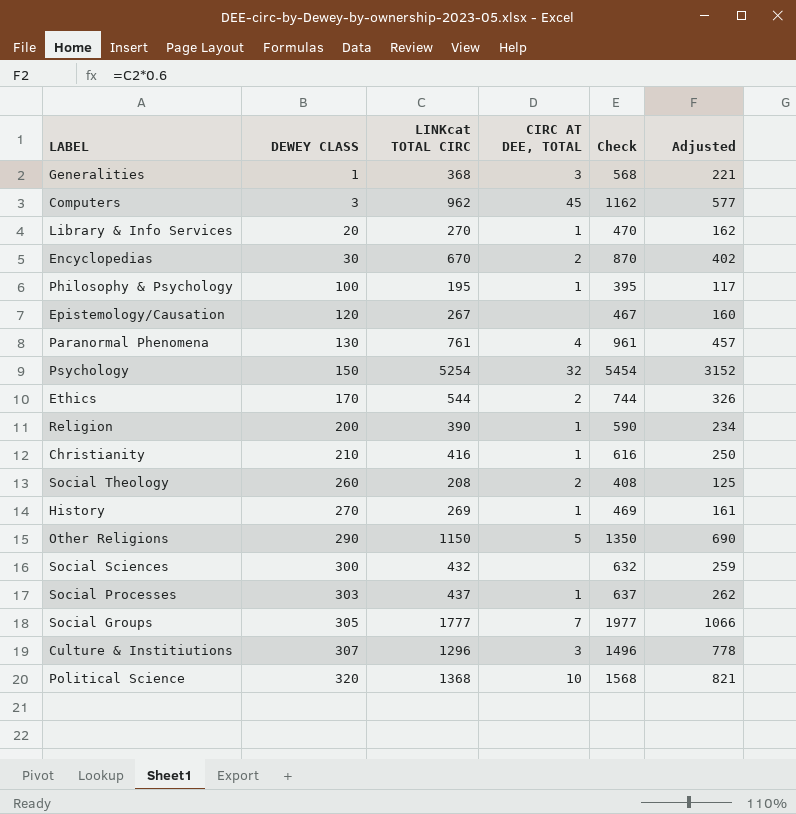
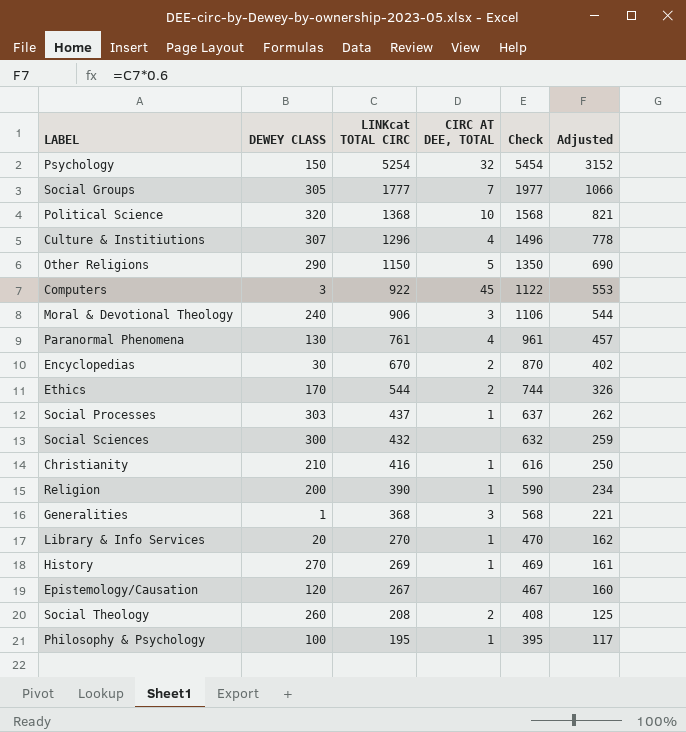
row order: DEWEY CLASS ascending -> LINKcat TOTAL CIRC descending
Culture & Institiutions | CIRC AT DEE, TOTAL: 3 -> 4
Computers | LINKcat TOTAL CIRC: 962 -> 922
Computers | Check: 1162 -> 1122
Computers | Adjusted: 577 -> 553
row Moral & Devotional Theology: none -> 240 | 906 | 3 | 1106 | 544

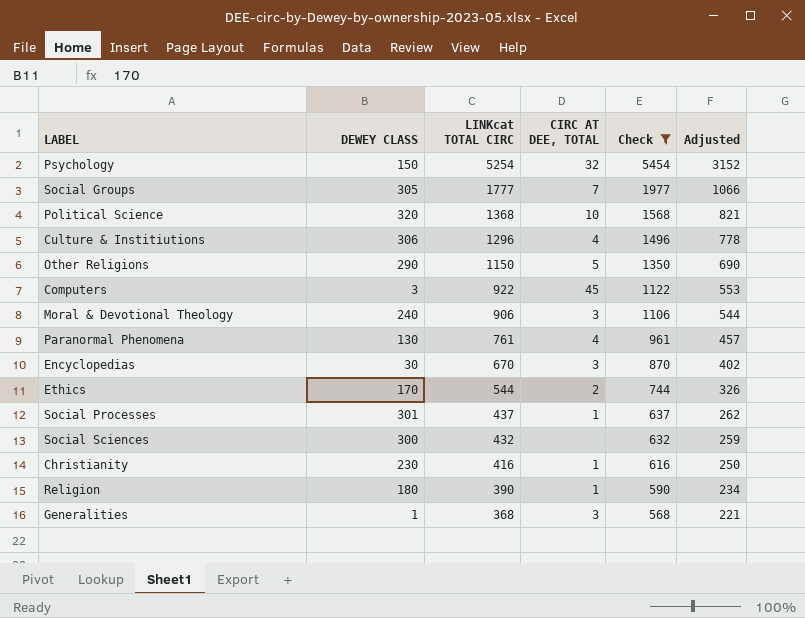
filter: none -> Check >= 568
Culture & Institiutions | DEWEY CLASS: 307 -> 306
Encyclopedias | CIRC AT DEE, TOTAL: 2 -> 3
Social Processes | DEWEY CLASS: 303 -> 301
Christianity | DEWEY CLASS: 210 -> 230
Religion | DEWEY CLASS: 200 -> 180

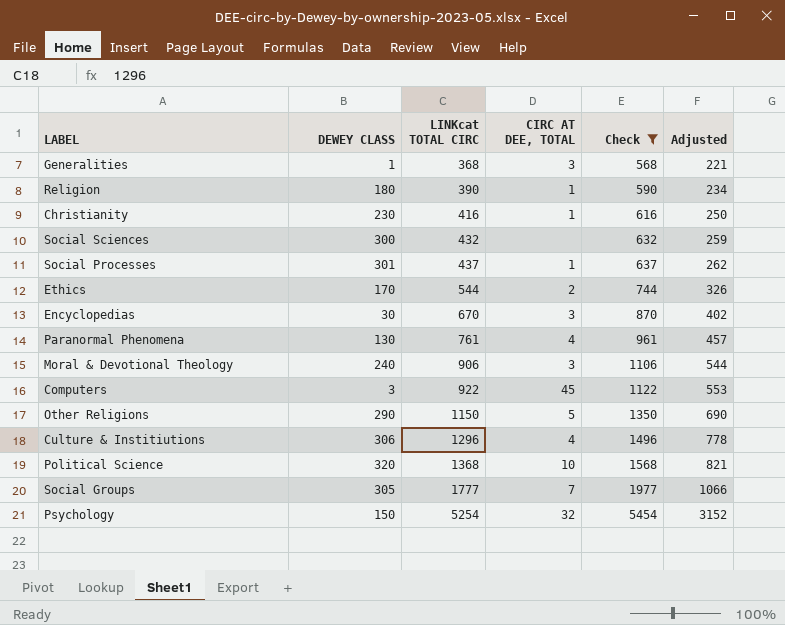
row order: LINKcat TOTAL CIRC descending -> LINKcat TOTAL CIRC ascending

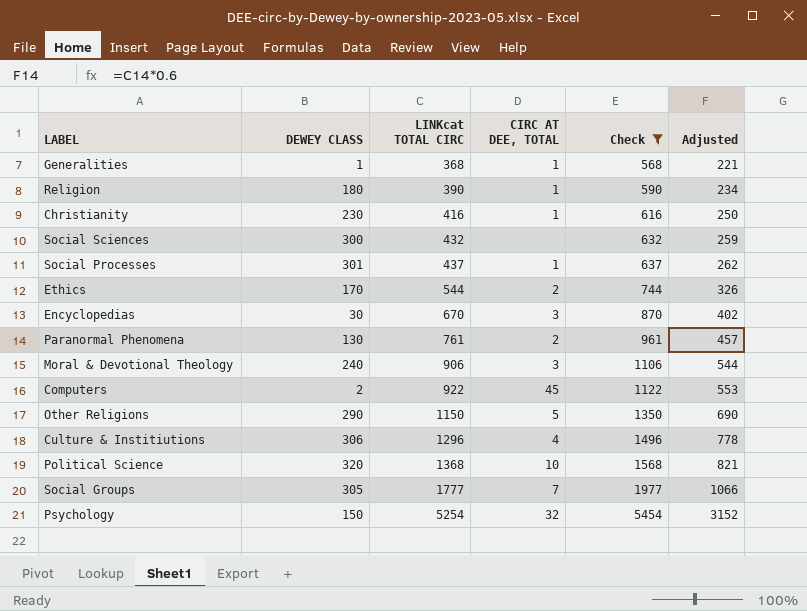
Generalities | CIRC AT DEE, TOTAL: 3 -> 1
Paranormal Phenomena | CIRC AT DEE, TOTAL: 4 -> 2
Computers | DEWEY CLASS: 3 -> 2

